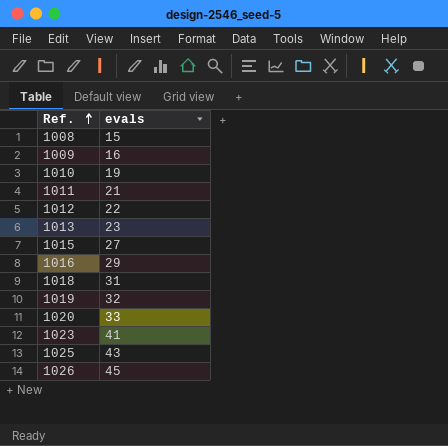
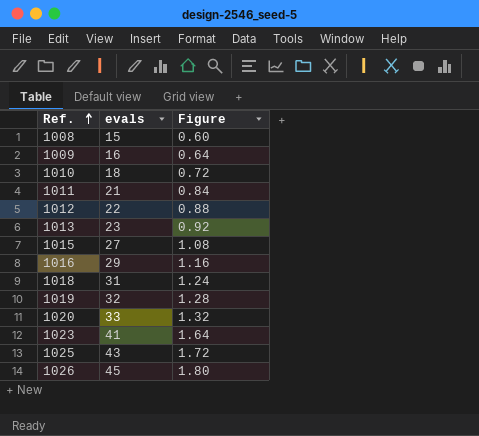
column Figure | formula: none -> [evals] * 0.04
1010 | evals: 19 -> 18

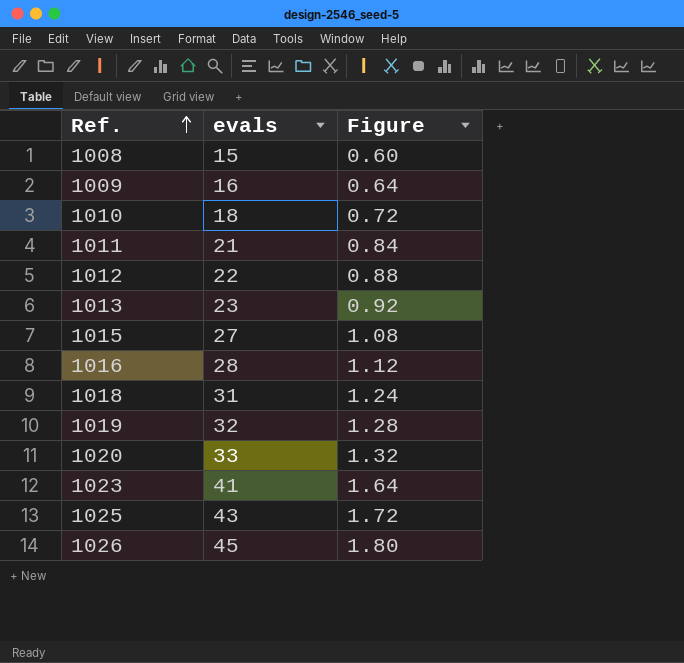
1016 | evals: 29 -> 28
1016 | Figure: 1.16 -> 1.12

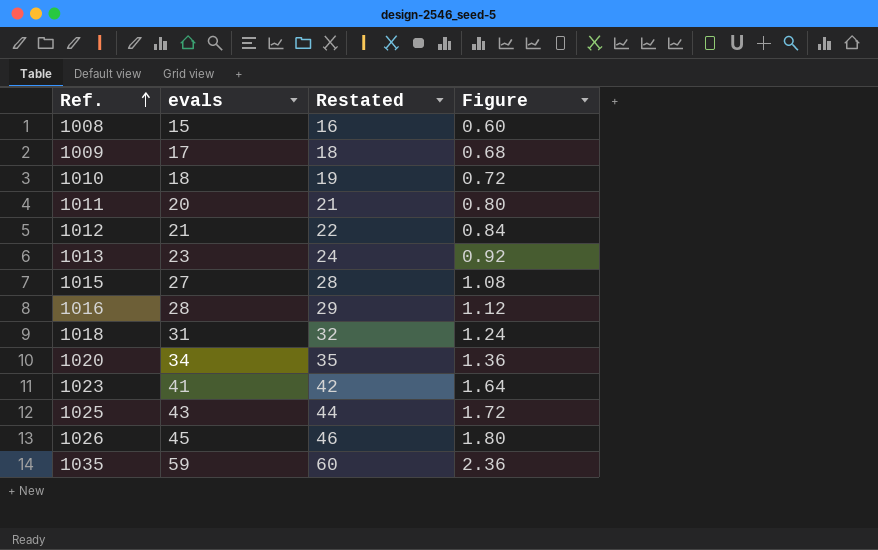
column Restated | formula: none -> [evals] + 1
row 1019: 32 | 1.28 -> none
1009 | evals: 16 -> 17
1009 | Figure: 0.64 -> 0.68
1011 | evals: 21 -> 20
1011 | Figure: 0.84 -> 0.80
1012 | evals: 22 -> 21
1012 | Figure: 0.88 -> 0.84
1020 | evals: 33 -> 34
1020 | Figure: 1.32 -> 1.36
row 1035: none -> 59 | 60 | 2.36

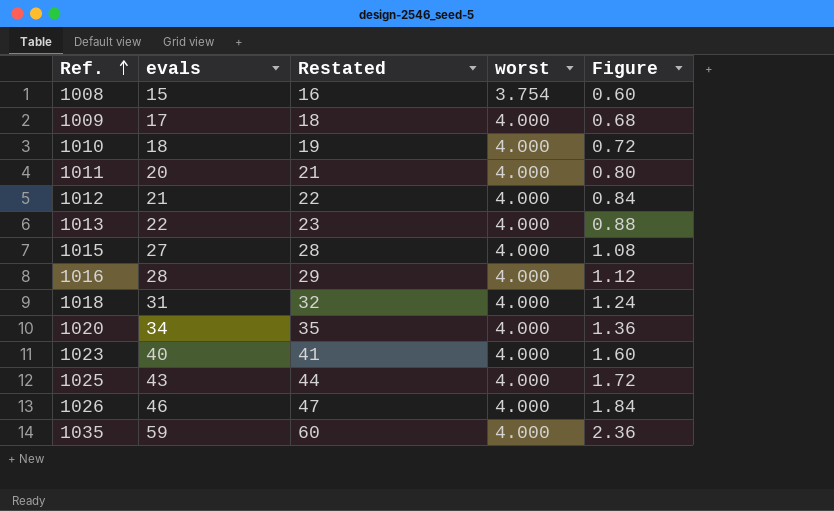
column worst | position: none -> 4
1013 | evals: 23 -> 22
1013 | Restated: 24 -> 23
1013 | Figure: 0.92 -> 0.88
1023 | evals: 41 -> 40
1023 | Restated: 42 -> 41
1023 | Figure: 1.64 -> 1.60
1026 | evals: 45 -> 46
1026 | Restated: 46 -> 47
1026 | Figure: 1.80 -> 1.84

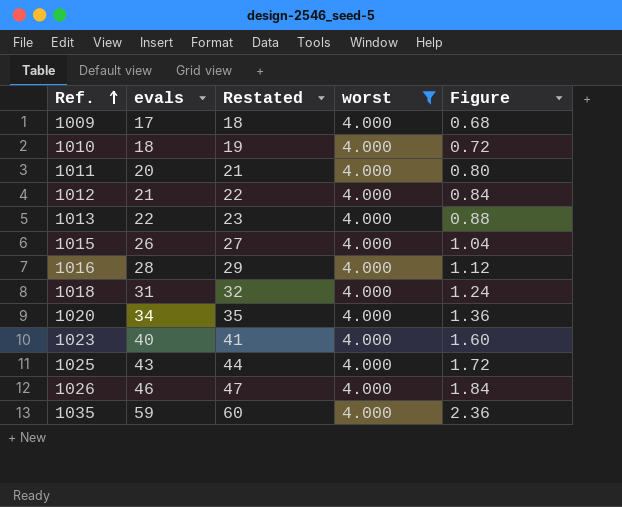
filter: none -> worst = 4.000
1015 | evals: 27 -> 26
1015 | Restated: 28 -> 27
1015 | Figure: 1.08 -> 1.04

